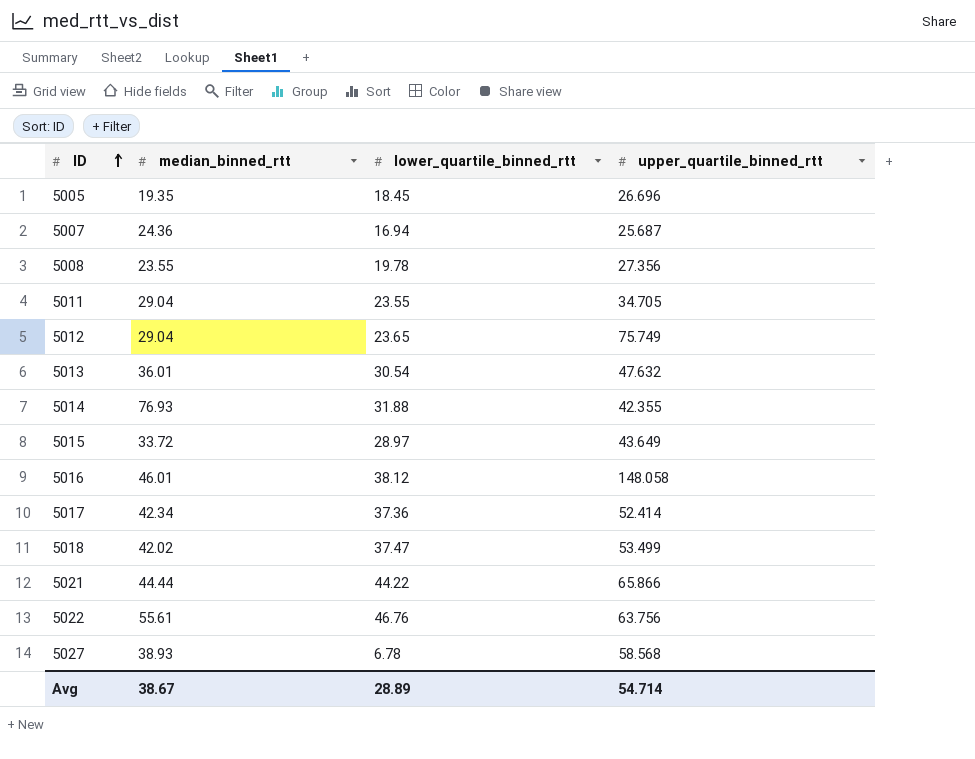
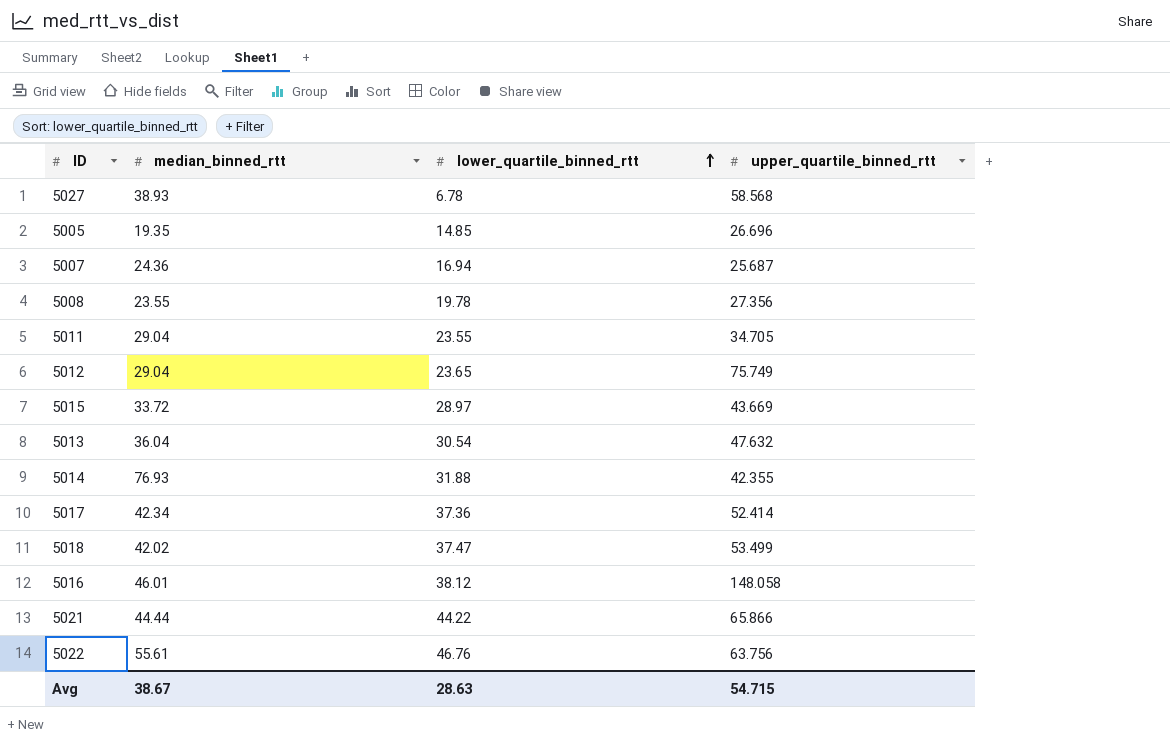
row order: ID ascending -> lower_quartile_binned_rtt ascending
5005 | lower_quartile_binned_rtt: 18.45 -> 14.85
5015 | upper_quartile_binned_rtt: 43.649 -> 43.669
5013 | median_binned_rtt: 36.01 -> 36.04
Avg | lower_quartile_binned_rtt: 28.89 -> 28.63
Avg | upper_quartile_binned_rtt: 54.714 -> 54.715

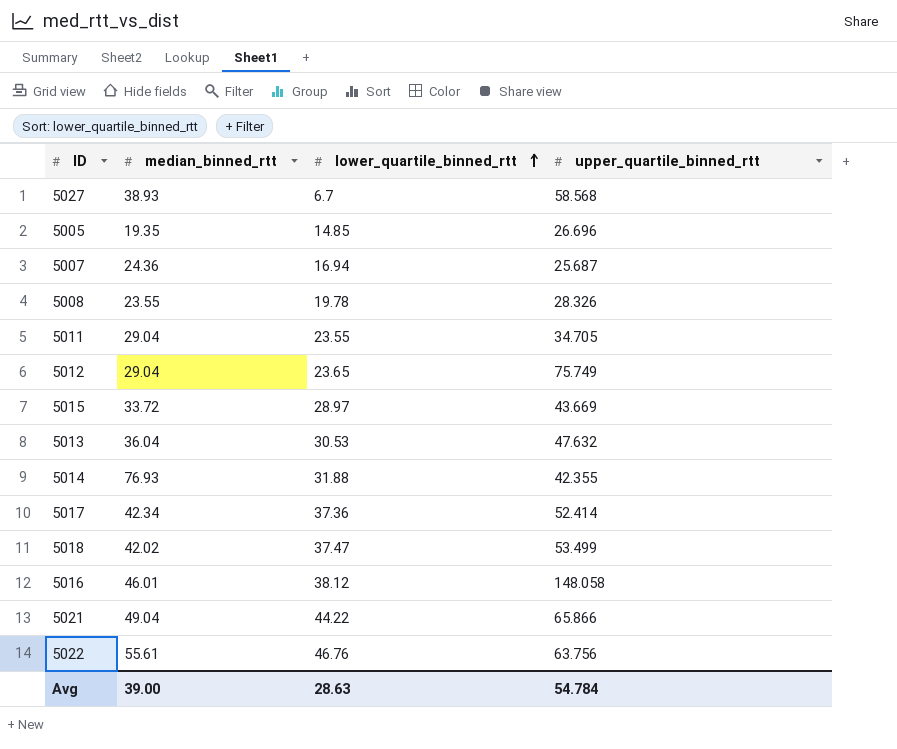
5027 | lower_quartile_binned_rtt: 6.78 -> 6.7
5008 | upper_quartile_binned_rtt: 27.356 -> 28.326
5013 | lower_quartile_binned_rtt: 30.54 -> 30.53
5021 | median_binned_rtt: 44.44 -> 49.04
Avg | median_binned_rtt: 38.67 -> 39.00
Avg | upper_quartile_binned_rtt: 54.715 -> 54.784

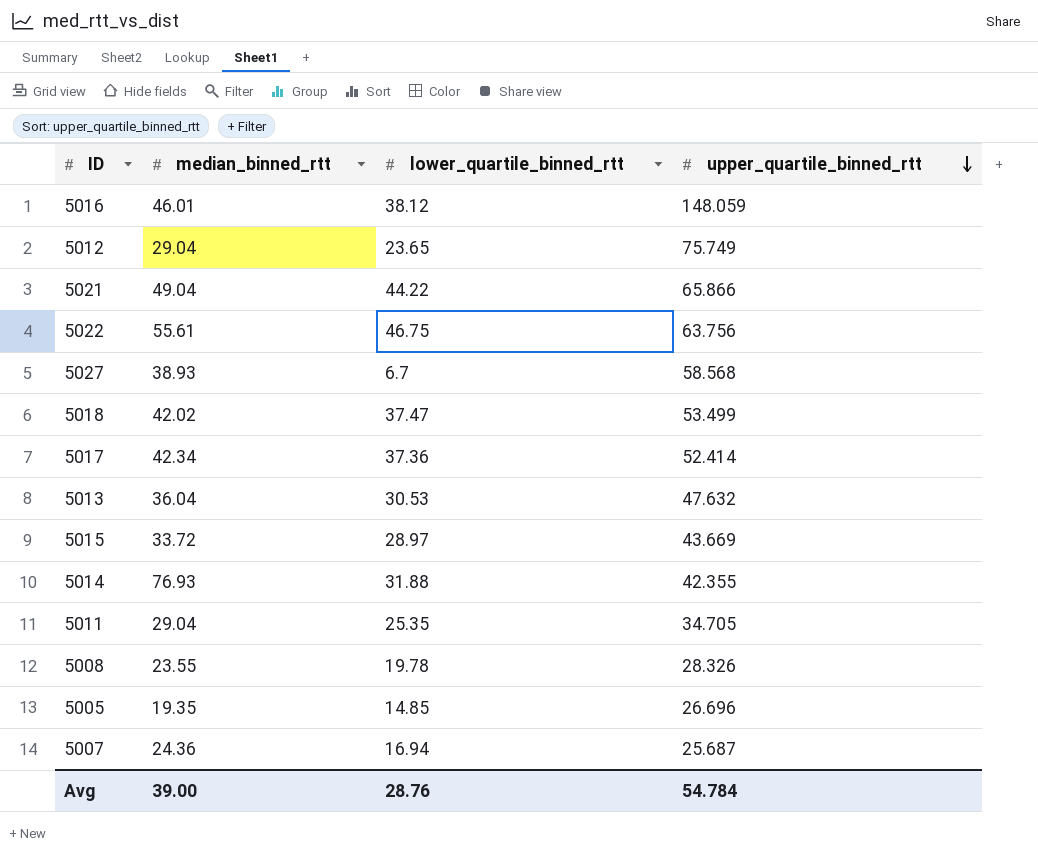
row order: lower_quartile_binned_rtt ascending -> upper_quartile_binned_rtt descending
5016 | upper_quartile_binned_rtt: 148.058 -> 148.059
5022 | lower_quartile_binned_rtt: 46.76 -> 46.75
5011 | lower_quartile_binned_rtt: 23.55 -> 25.35
Avg | lower_quartile_binned_rtt: 28.63 -> 28.76

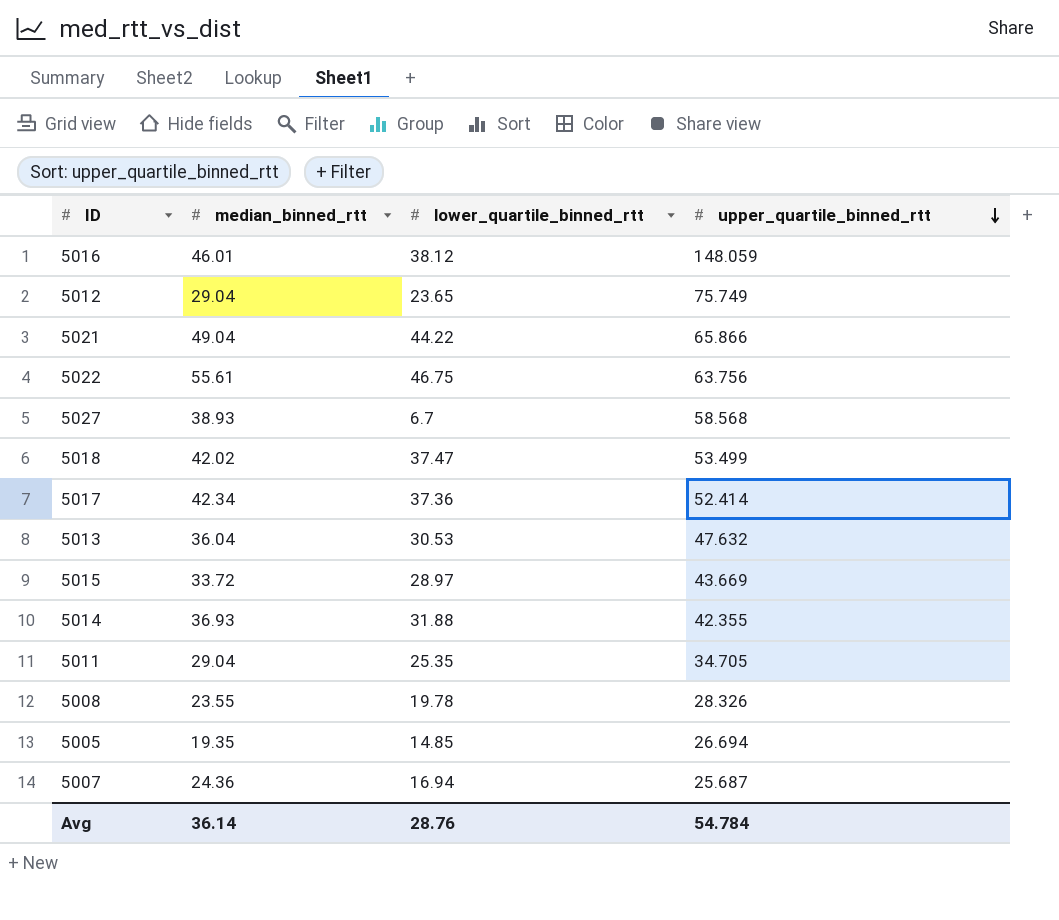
5014 | median_binned_rtt: 76.93 -> 36.93
5005 | upper_quartile_binned_rtt: 26.696 -> 26.694
Avg | median_binned_rtt: 39.00 -> 36.14

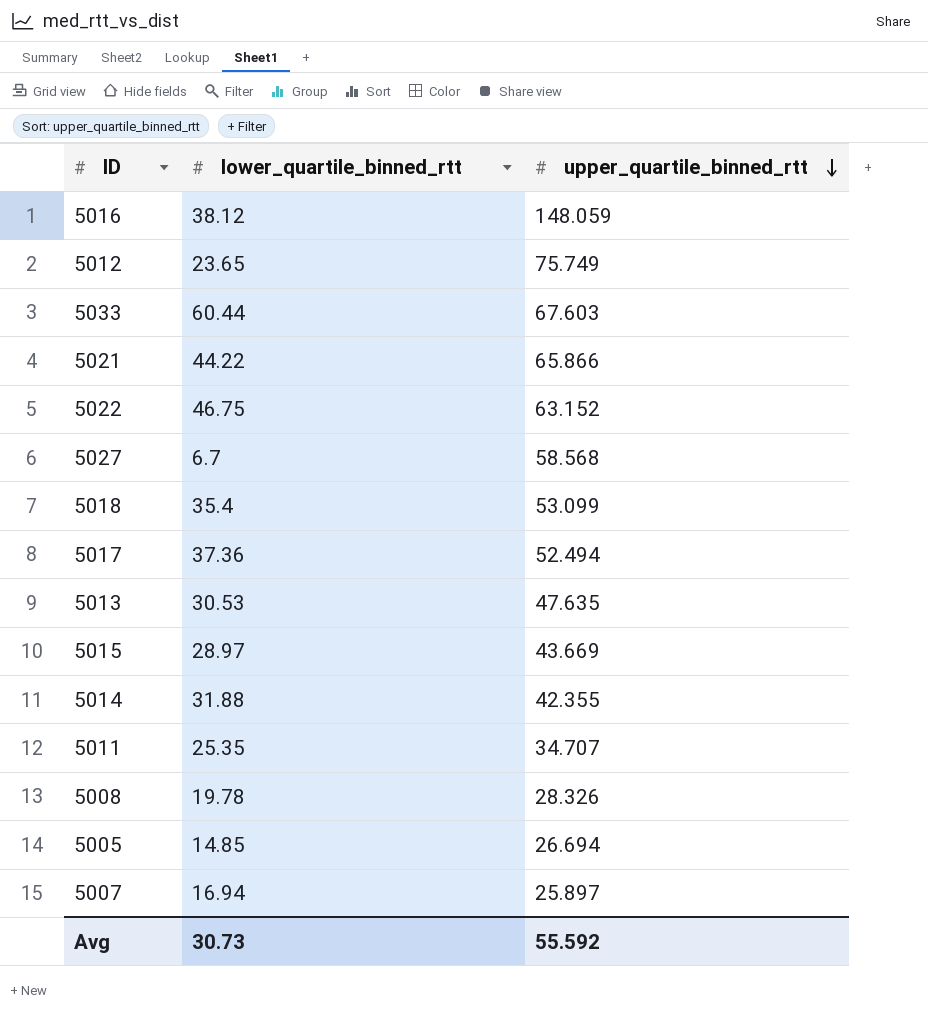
column median_binned_rtt | position: 2 -> none
row 5033: none -> 60.44 | 67.603
5022 | upper_quartile_binned_rtt: 63.756 -> 63.152
5018 | lower_quartile_binned_rtt: 37.47 -> 35.4
5018 | upper_quartile_binned_rtt: 53.499 -> 53.099
5017 | upper_quartile_binned_rtt: 52.414 -> 52.494
5013 | upper_quartile_binned_rtt: 47.632 -> 47.635
5011 | upper_quartile_binned_rtt: 34.705 -> 34.707
5007 | upper_quartile_binned_rtt: 25.687 -> 25.897
Avg | lower_quartile_binned_rtt: 28.76 -> 30.73
Avg | upper_quartile_binned_rtt: 54.784 -> 55.592

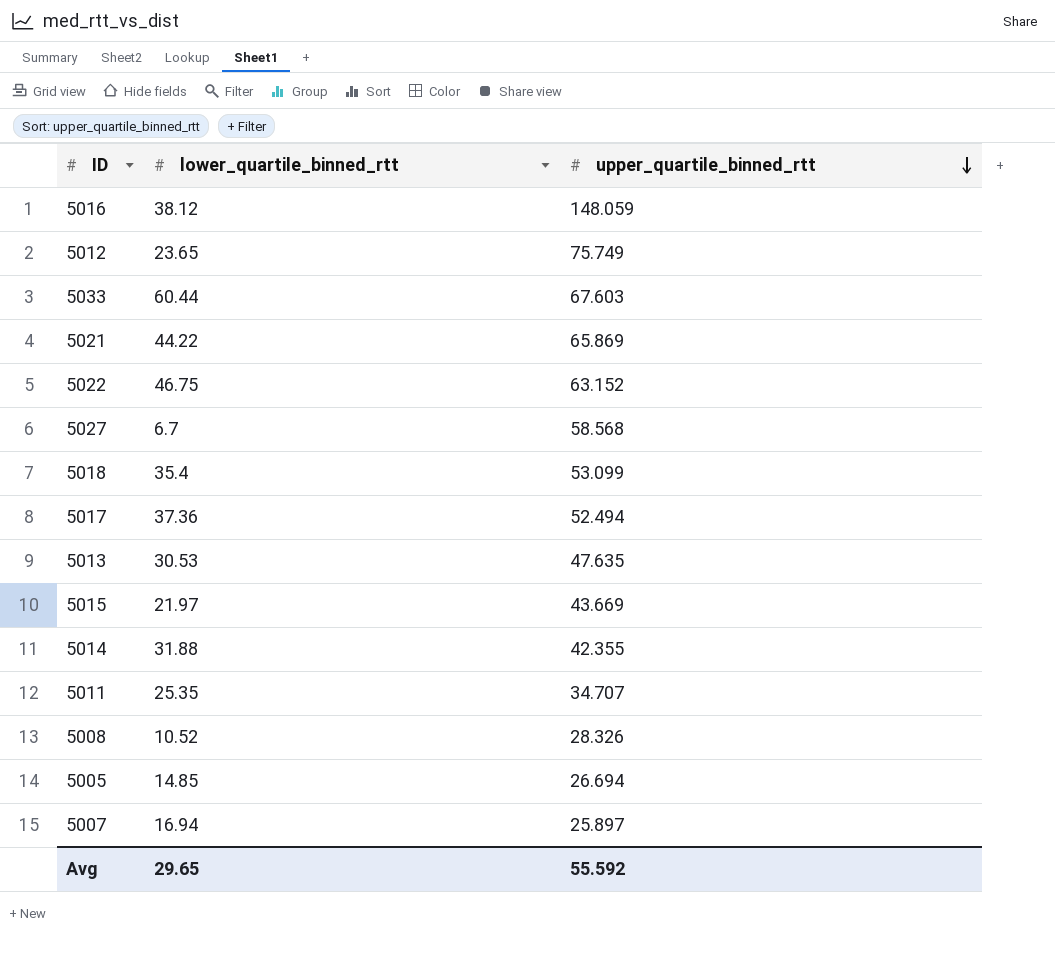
5021 | upper_quartile_binned_rtt: 65.866 -> 65.869
5015 | lower_quartile_binned_rtt: 28.97 -> 21.97
5008 | lower_quartile_binned_rtt: 19.78 -> 10.52
Avg | lower_quartile_binned_rtt: 30.73 -> 29.65

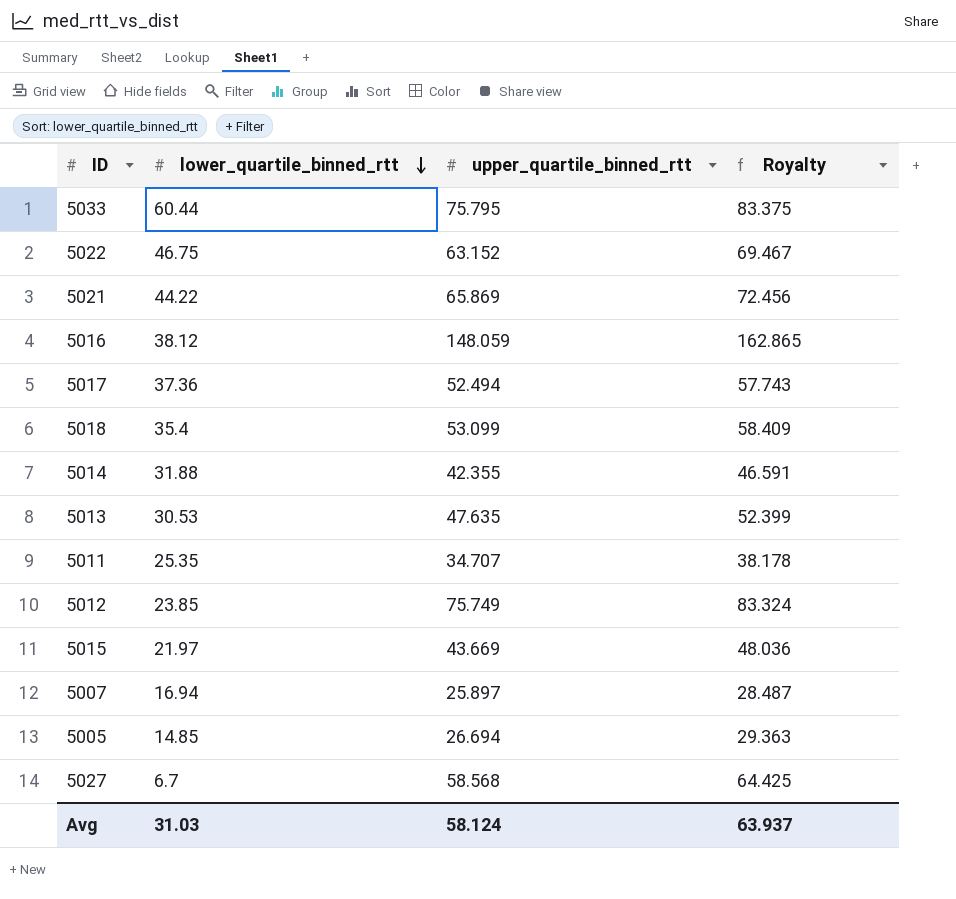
row order: upper_quartile_binned_rtt descending -> lower_quartile_binned_rtt descending
column Royalty | formula: none -> [upper_quartile_binned_rtt] * 1.1
row 5008: 10.52 | 28.326 -> none
5033 | upper_quartile_binned_rtt: 67.603 -> 75.795
5012 | lower_quartile_binned_rtt: 23.65 -> 23.85
Avg | lower_quartile_binned_rtt: 29.65 -> 31.03
Avg | upper_quartile_binned_rtt: 55.592 -> 58.124

